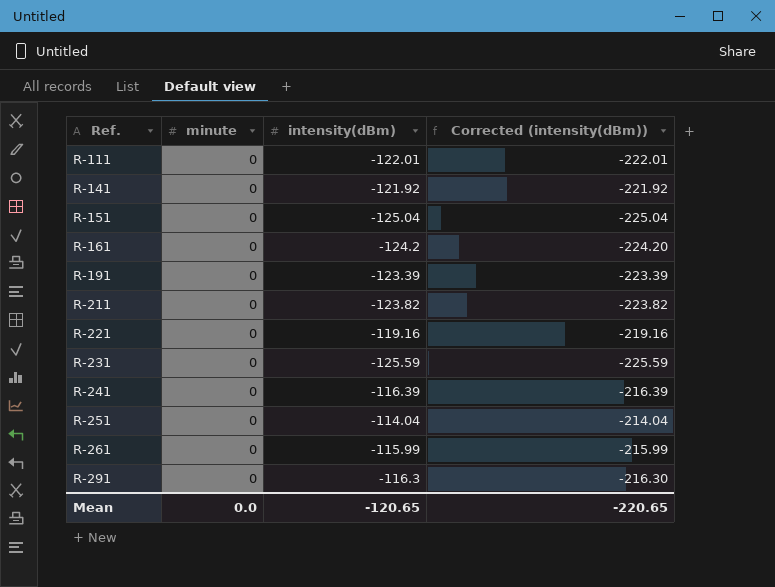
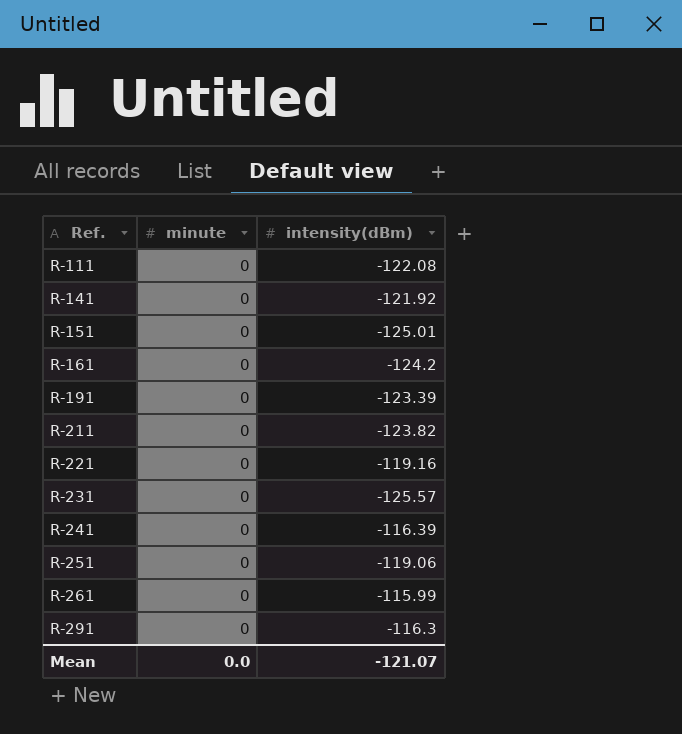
column Corrected (intensity(dBm)) | formula: [intensity(dBm)] - 100 -> none
R-111 | intensity(dBm): -122.01 -> -122.08
R-151 | intensity(dBm): -125.04 -> -125.01
R-231 | intensity(dBm): -125.59 -> -125.57
R-251 | intensity(dBm): -114.04 -> -119.06
Mean | intensity(dBm): -120.65 -> -121.07

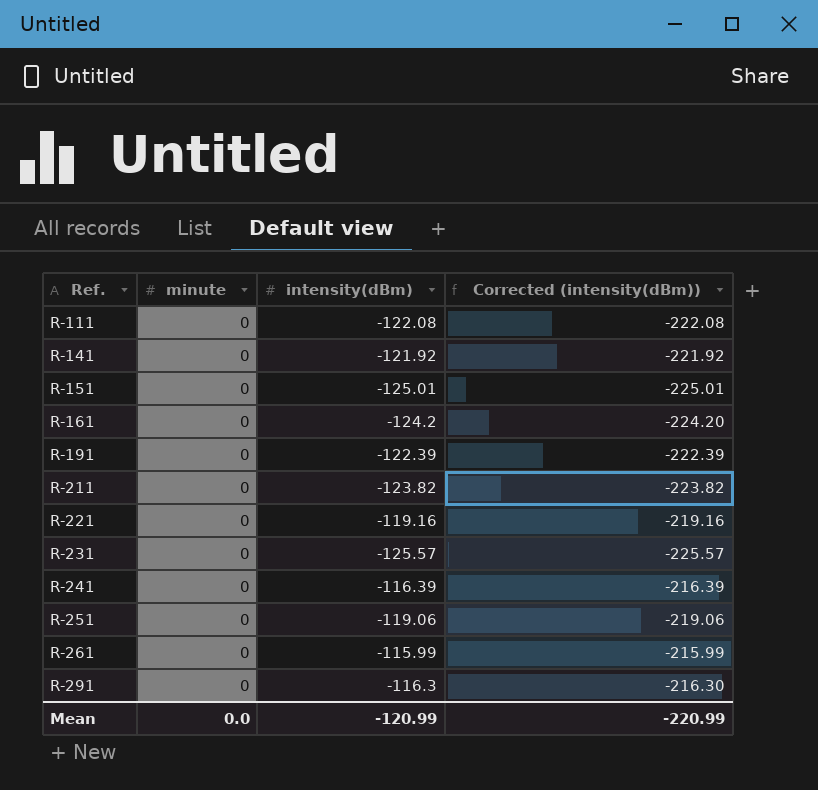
column Corrected (intensity(dBm)) | formula: none -> [intensity(dBm)] - 100
R-191 | intensity(dBm): -123.39 -> -122.39
Mean | intensity(dBm): -121.07 -> -120.99

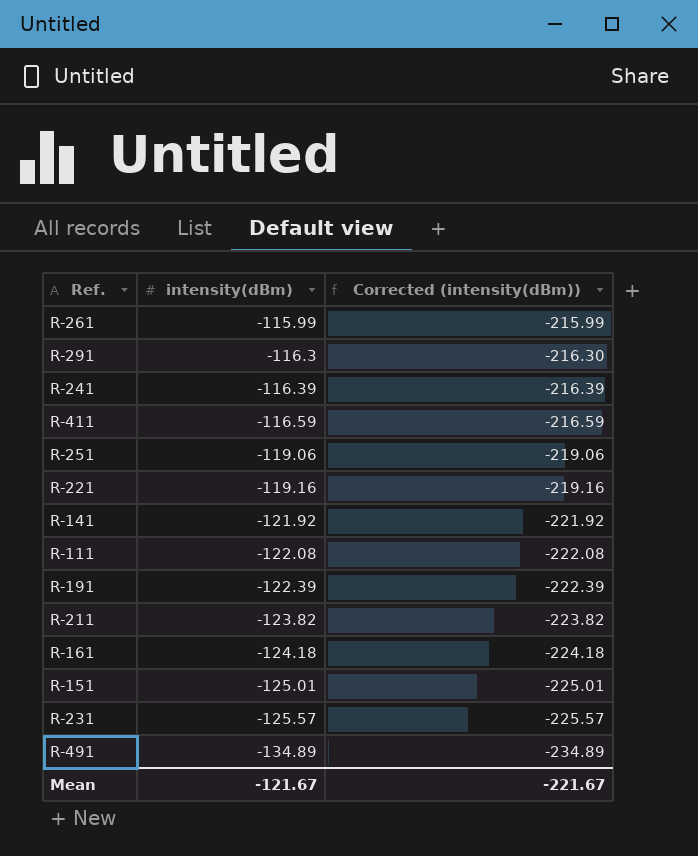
row order: Ref. ascending -> intensity(dBm) descending
column minute | position: 2 -> none
row R-411: none -> -116.59 | -216.59
R-161 | intensity(dBm): -124.2 -> -124.18
R-161 | Corrected (intensity(dBm)): -224.20 -> -224.18
row R-491: none -> -134.89 | -234.89
Mean | intensity(dBm): -120.99 -> -121.67
Mean | Corrected (intensity(dBm)): -220.99 -> -221.67

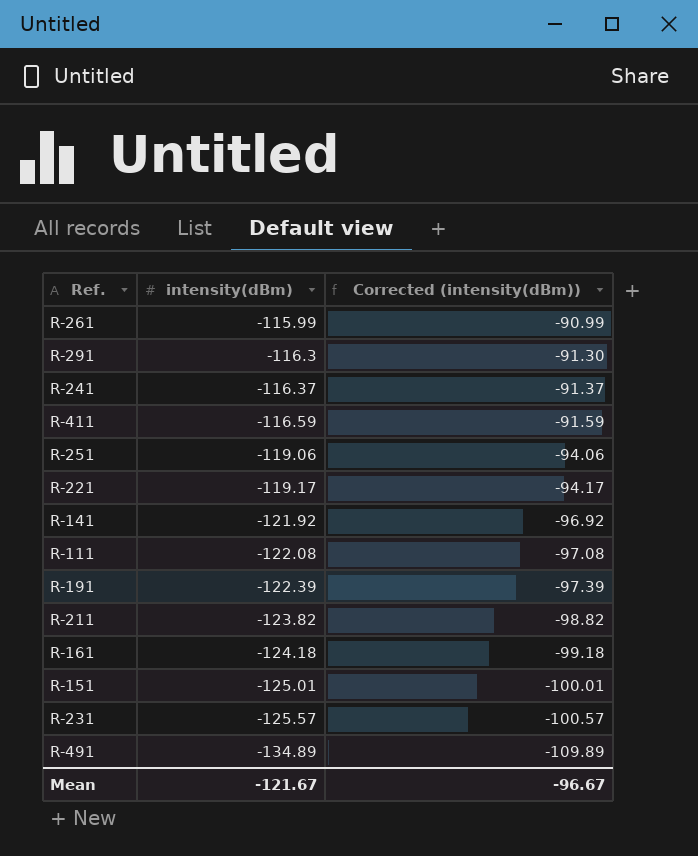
column Corrected (intensity(dBm)) | formula: [intensity(dBm)] - 100 -> [intensity(dBm)] + 25
R-241 | intensity(dBm): -116.39 -> -116.37
R-221 | intensity(dBm): -119.16 -> -119.17
Mean | Corrected (intensity(dBm)): -221.67 -> -96.67

